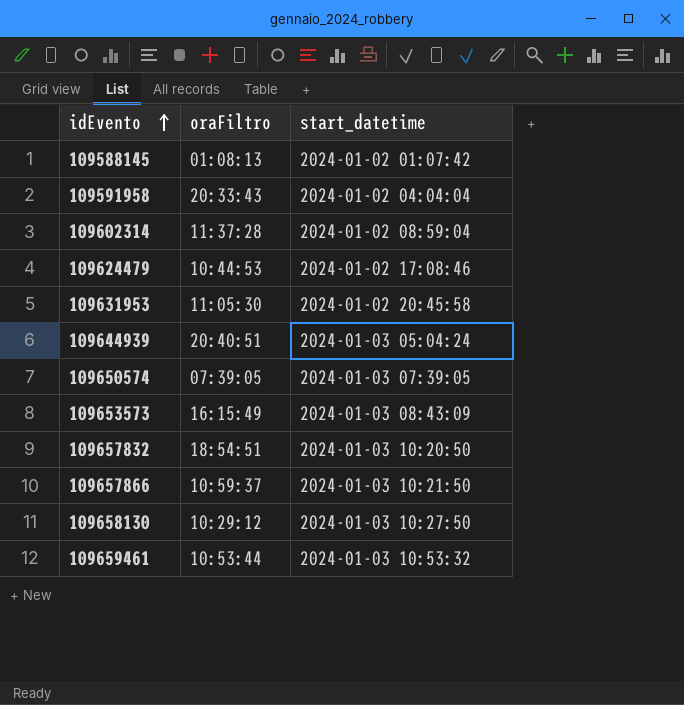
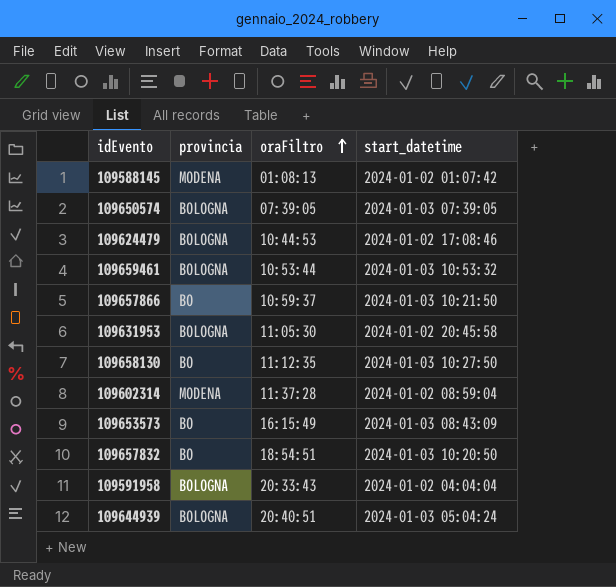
row order: idEvento ascending -> oraFiltro ascending
column provincia | position: none -> 2
109658130 | oraFiltro: 10:29:12 -> 11:12:35

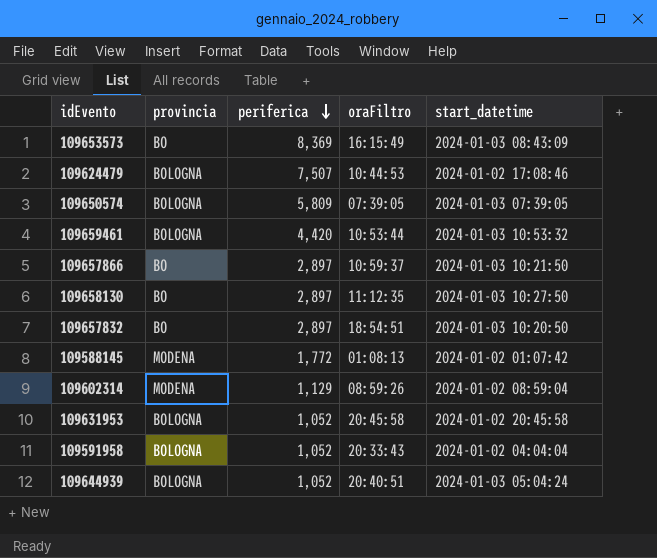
row order: oraFiltro ascending -> periferica descending
column periferica | position: none -> 3
109602314 | oraFiltro: 11:37:28 -> 08:59:26
109631953 | oraFiltro: 11:05:30 -> 20:45:58

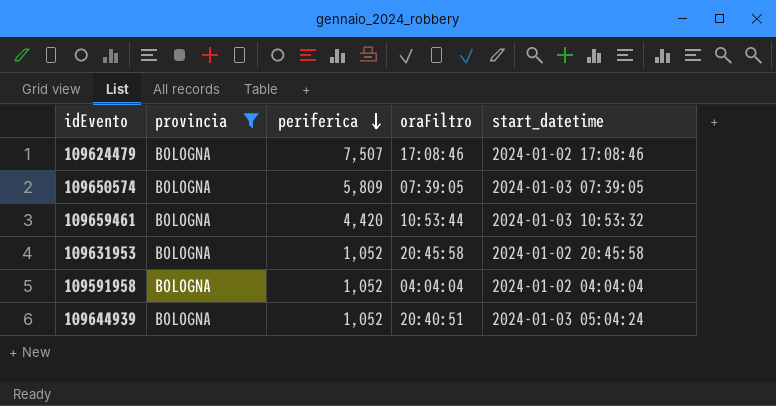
filter: none -> provincia = BOLOGNA
109624479 | oraFiltro: 10:44:53 -> 17:08:46
109591958 | oraFiltro: 20:33:43 -> 04:04:04

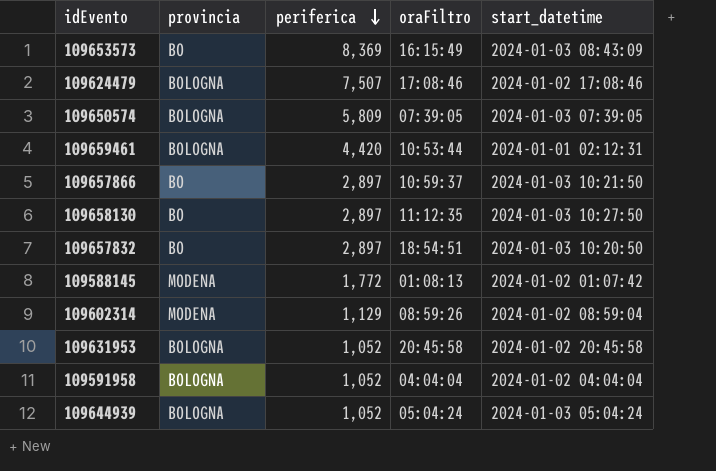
filter: provincia = BOLOGNA -> none
109659461 | start_datetime: 2024-01-03 10:53:32 -> 2024-01-01 02:12:31
109644939 | oraFiltro: 20:40:51 -> 05:04:24

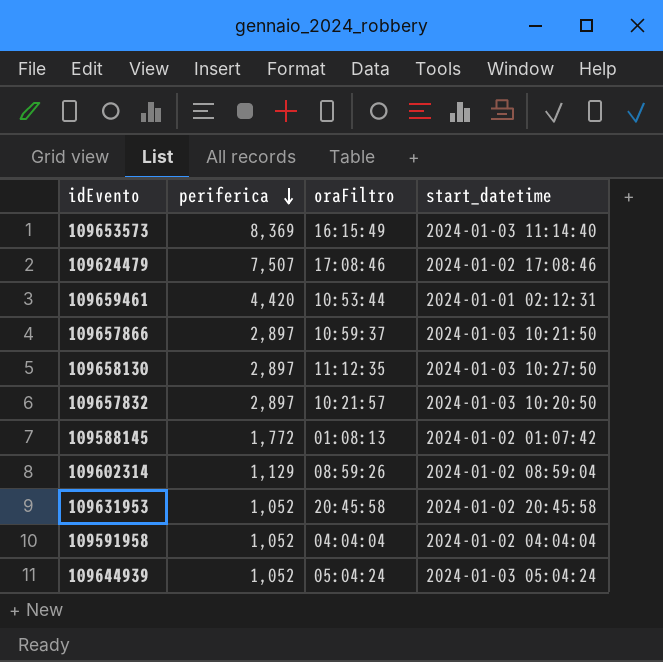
column provincia | position: 2 -> none
row 109650574: BOLOGNA | 5,809 | 07:39:05 | 2024-01-03 07:39:05 -> none
109653573 | start_datetime: 2024-01-03 08:43:09 -> 2024-01-03 11:14:40
109657832 | oraFiltro: 18:54:51 -> 10:21:57

